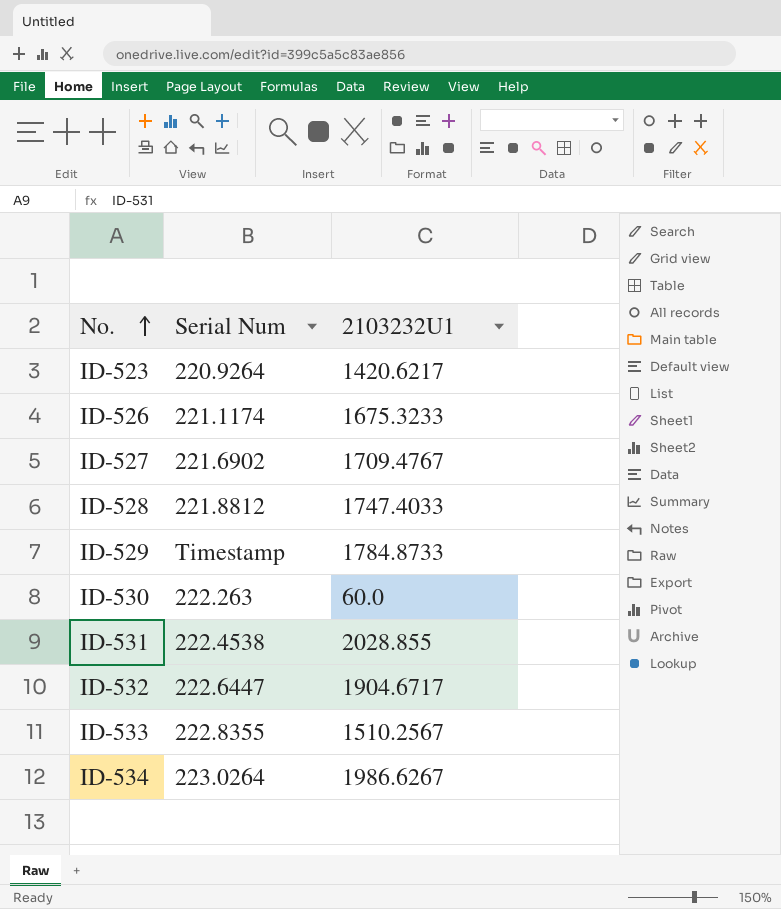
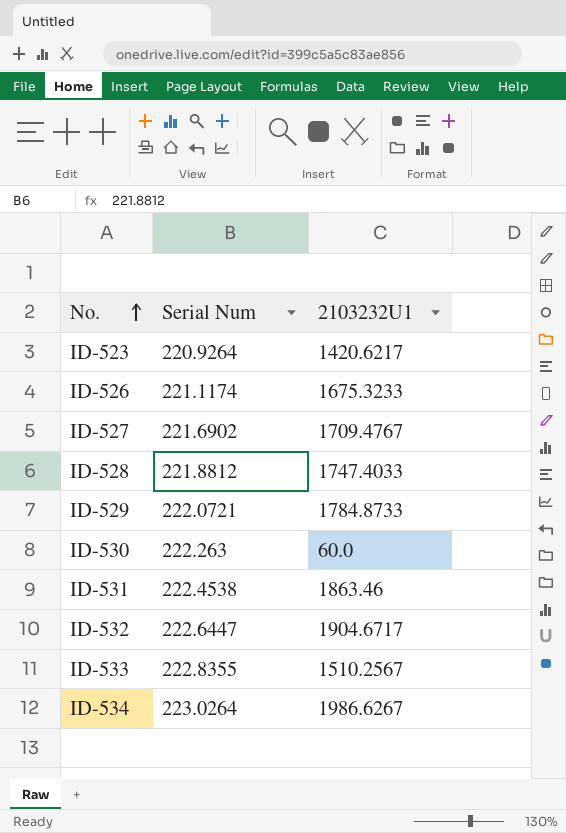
ID-529 | Serial Num: Timestamp -> 222.0721
ID-531 | 2103232U1: 2028.855 -> 1863.46

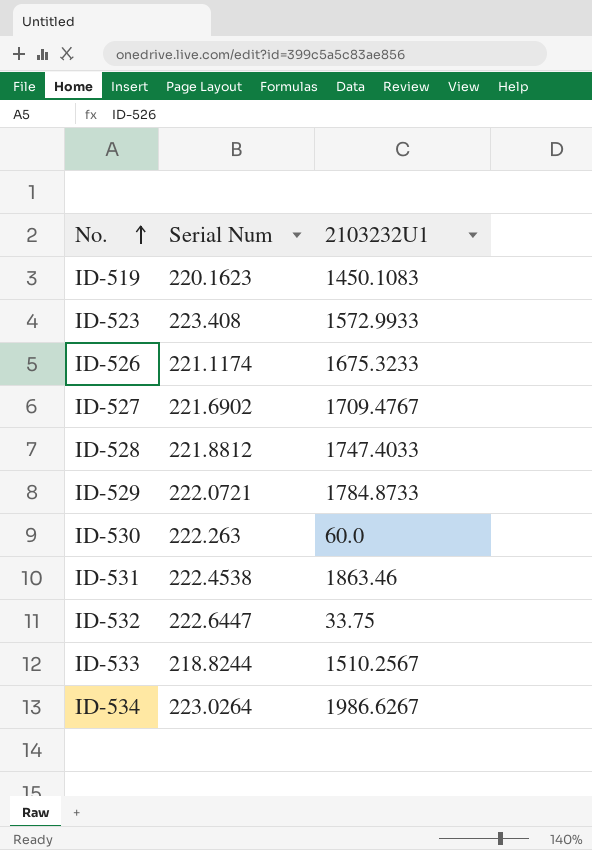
row ID-519: none -> 220.1623 | 1450.1083
ID-523 | Serial Num: 220.9264 -> 223.408
ID-523 | 2103232U1: 1420.6217 -> 1572.9933
ID-532 | 2103232U1: 1904.6717 -> 33.75
ID-533 | Serial Num: 222.8355 -> 218.8244

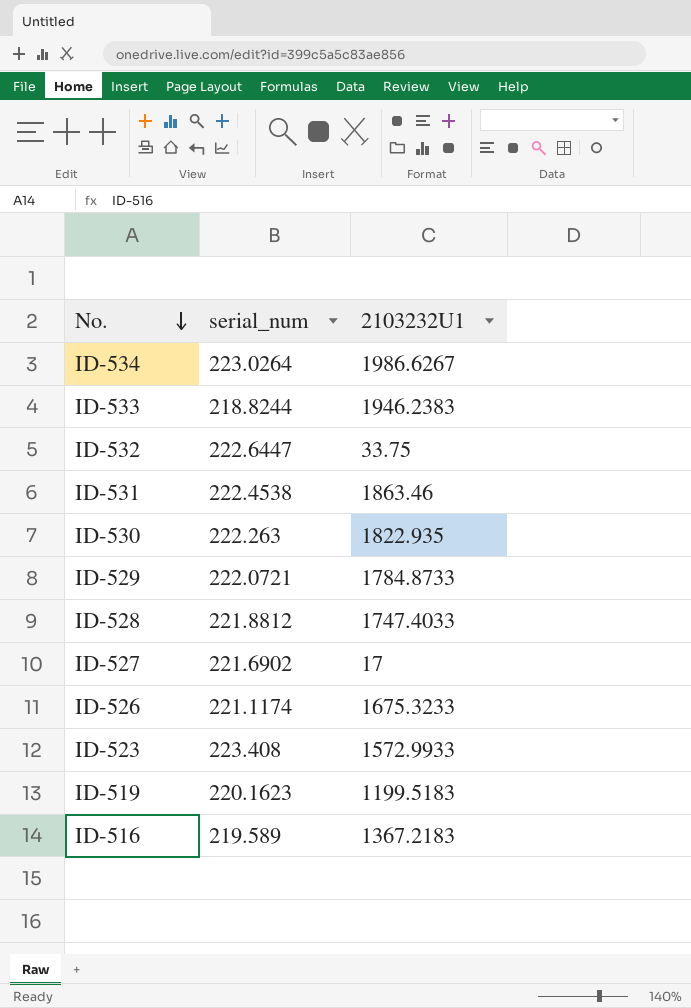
row order: No. ascending -> No. descending
column name: Serial Num -> serial_num
ID-533 | 2103232U1: 1510.2567 -> 1946.2383
ID-530 | 2103232U1: 60.0 -> 1822.935
ID-527 | 2103232U1: 1709.4767 -> 17
ID-519 | 2103232U1: 1450.1083 -> 1199.5183
row ID-516: none -> 219.589 | 1367.2183

